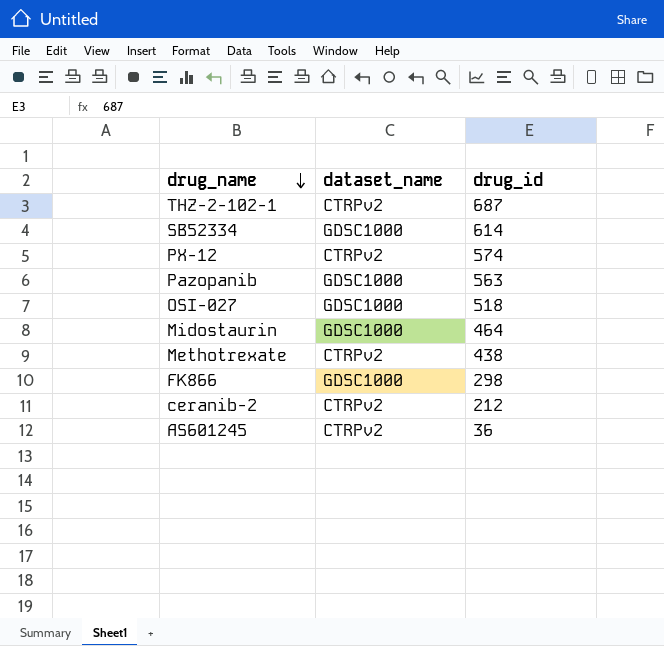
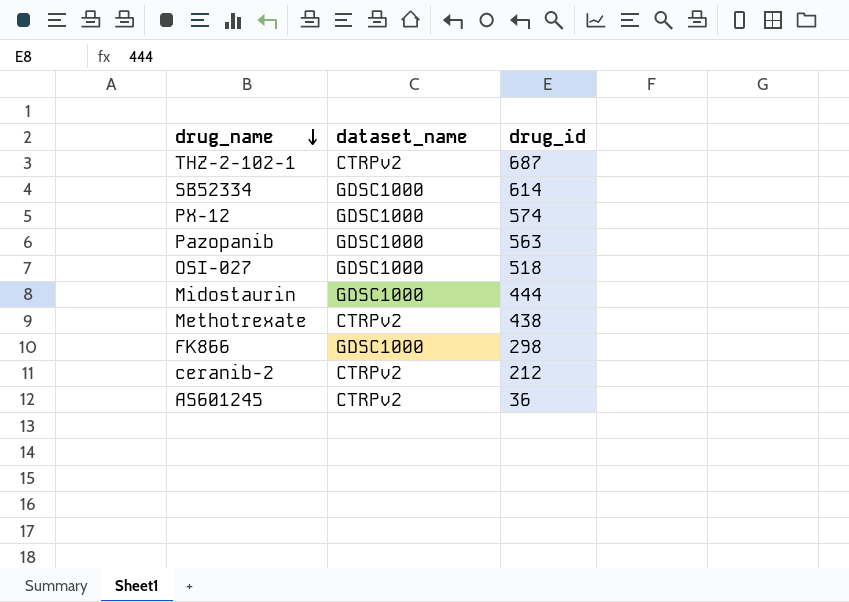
PX-12 | dataset_name: CTRPv2 -> GDSC1000
Midostaurin | drug_id: 464 -> 444

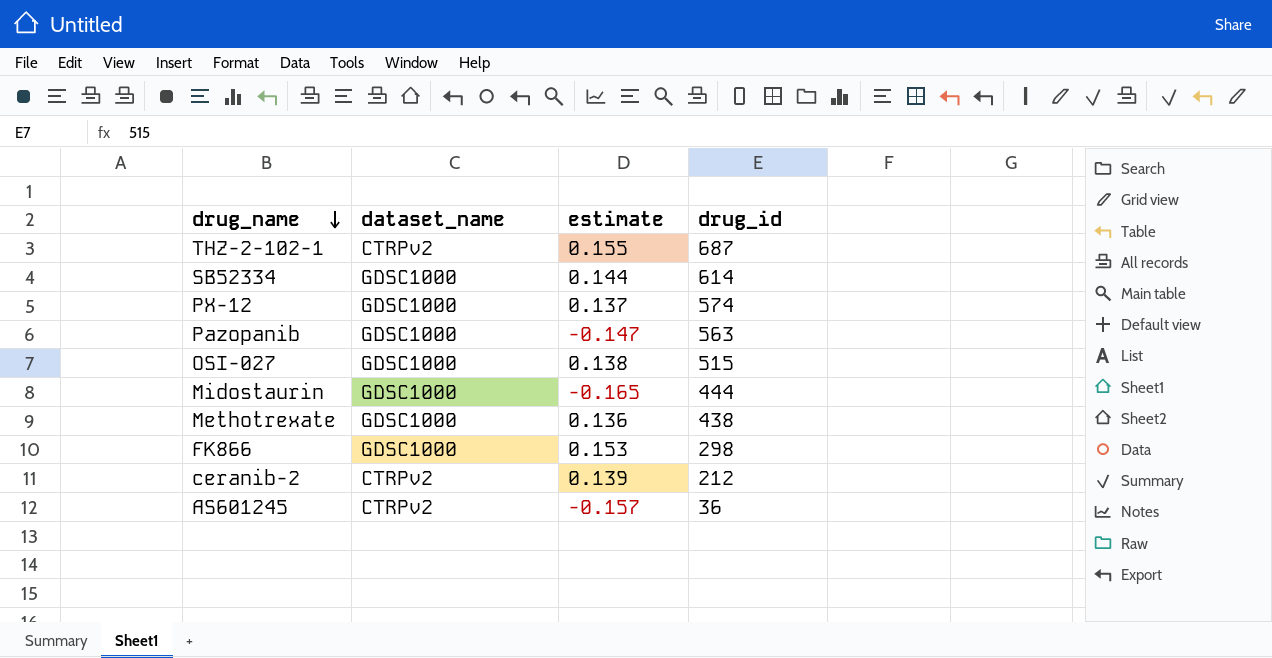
column estimate | position: none -> 3
OSI-027 | drug_id: 518 -> 515
Methotrexate | dataset_name: CTRPv2 -> GDSC1000

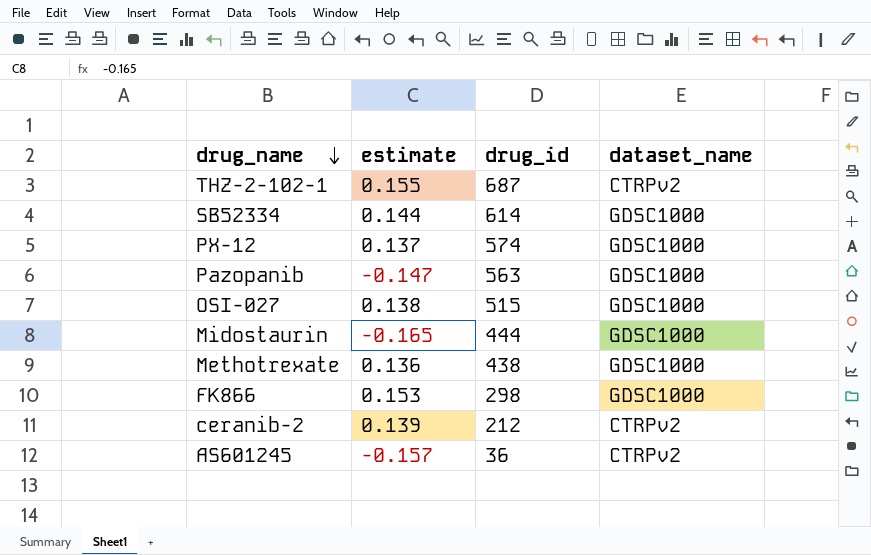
column dataset_name | position: 2 -> 4

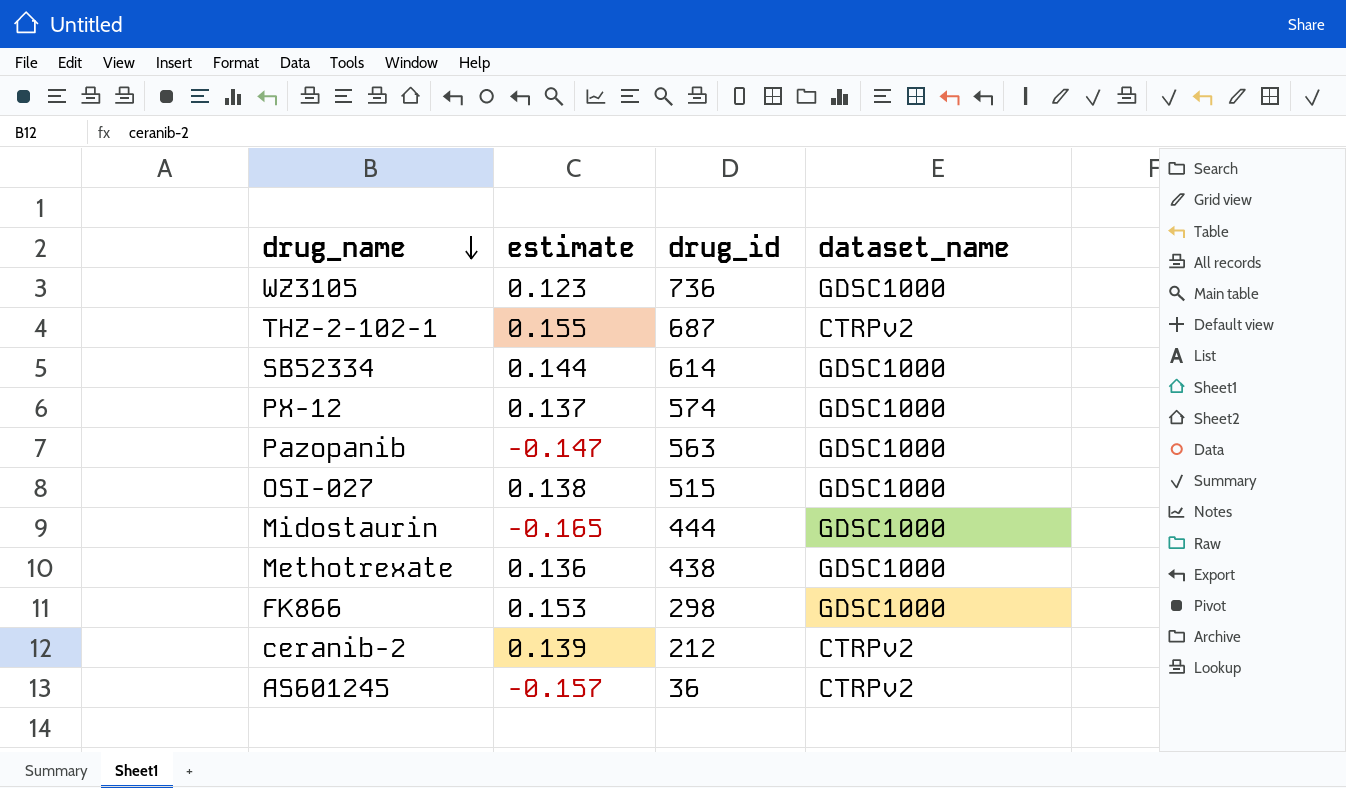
row WZ3105: none -> 0.123 | 736 | GDSC1000

